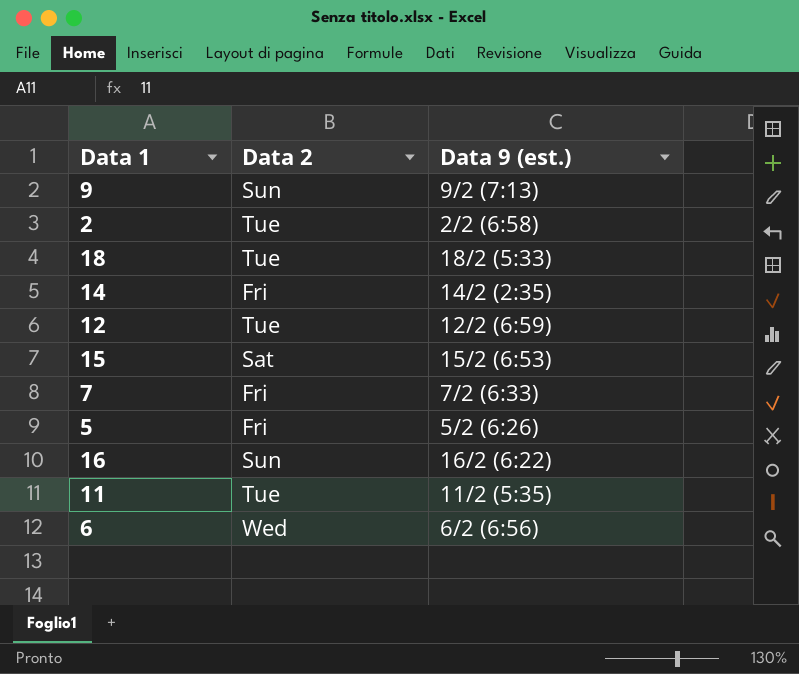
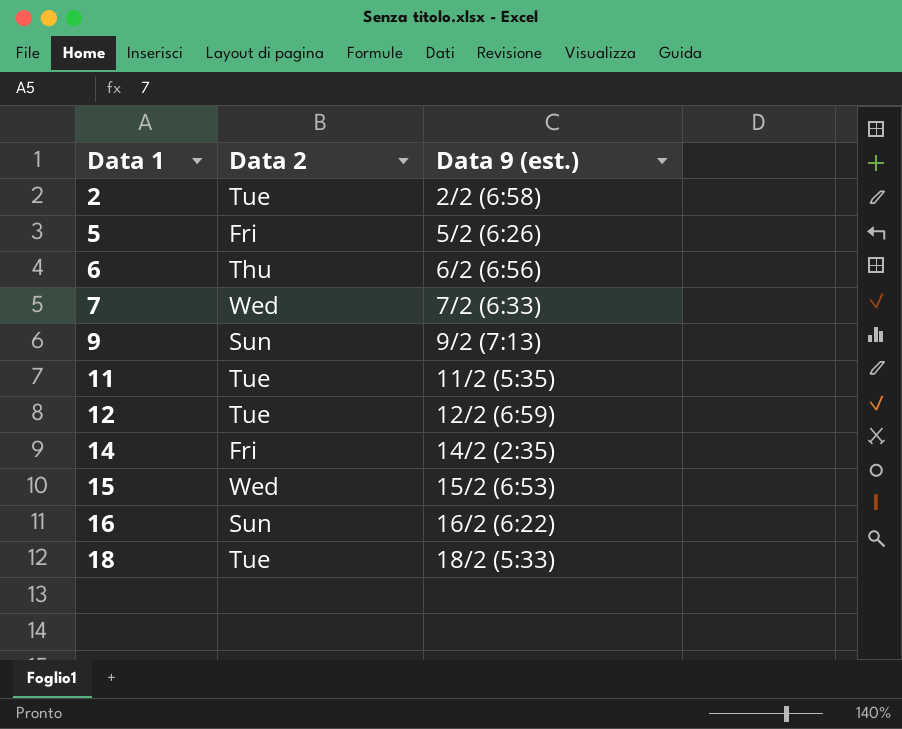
row order: none -> Data 1 ascending
6 | Data 2: Wed -> Thu
7 | Data 2: Fri -> Wed
15 | Data 2: Sat -> Wed

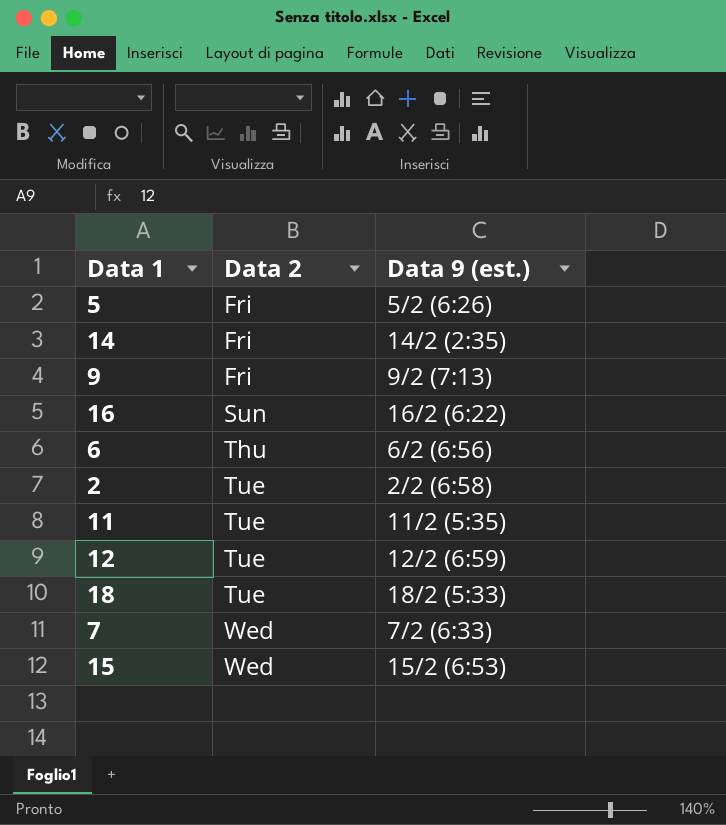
row order: Data 1 ascending -> Data 2 ascending
9 | Data 2: Sun -> Fri

